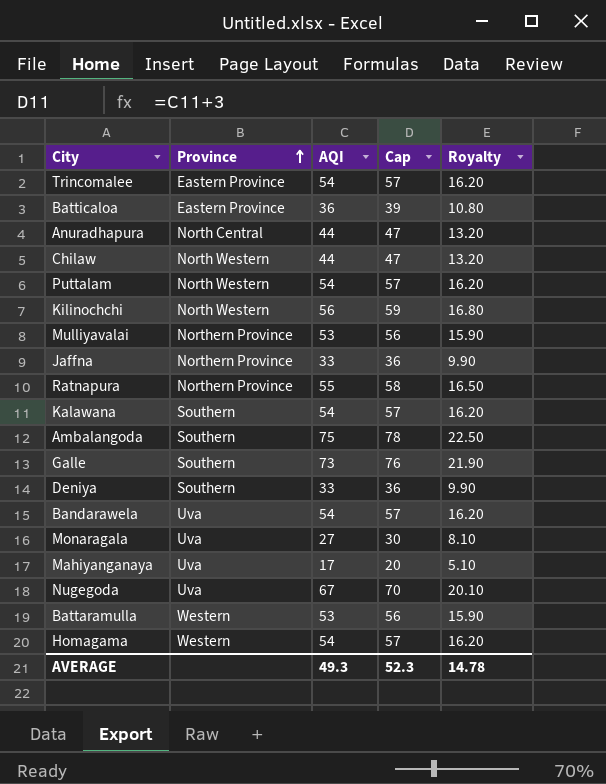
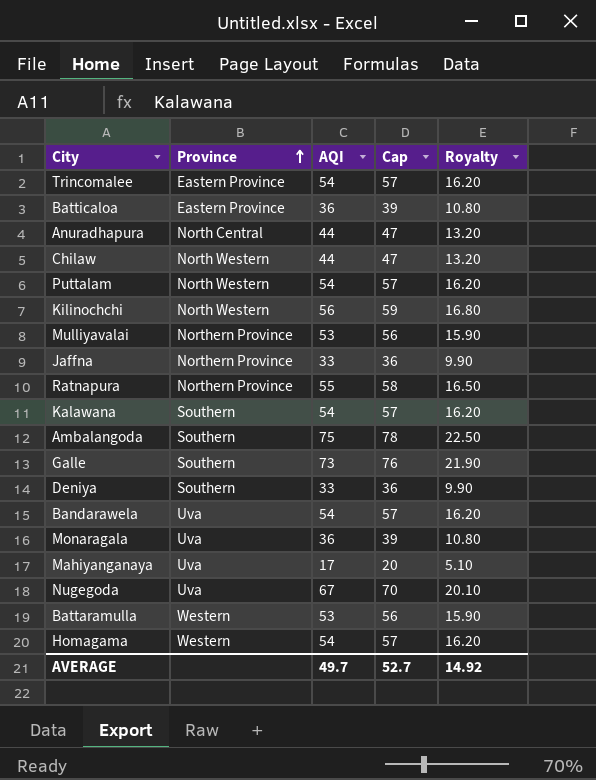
Monaragala | AQI: 27 -> 36
Monaragala | Cap: 30 -> 39
Monaragala | Royalty: 8.10 -> 10.80
AVERAGE | AQI: 49.3 -> 49.7
AVERAGE | Cap: 52.3 -> 52.7
AVERAGE | Royalty: 14.78 -> 14.92

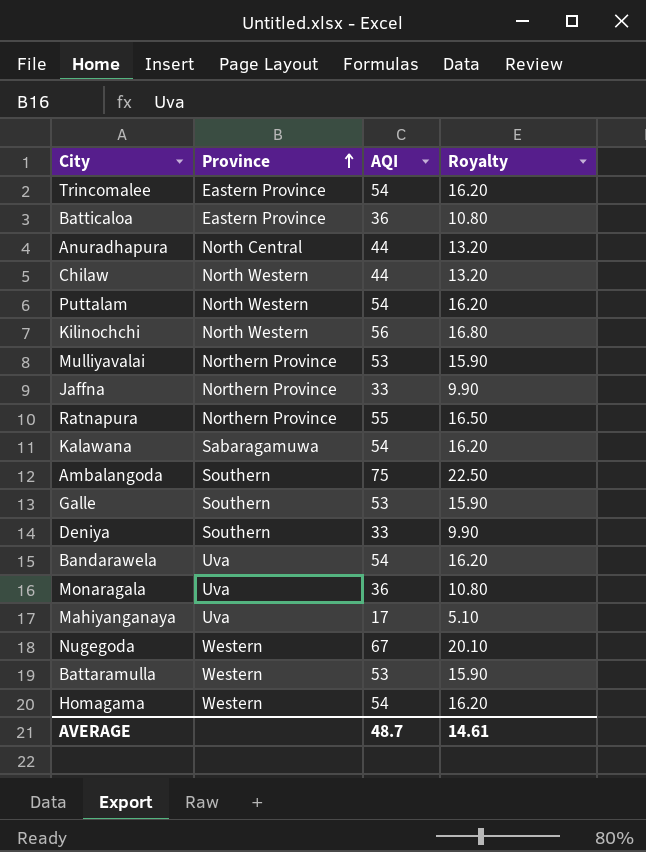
column Cap | formula: [AQI] + 3 -> none
Kalawana | Province: Southern -> Sabaragamuwa
Galle | AQI: 73 -> 53
Galle | Royalty: 21.90 -> 15.90
Nugegoda | Province: Uva -> Western
AVERAGE | AQI: 49.7 -> 48.7
AVERAGE | Royalty: 14.92 -> 14.61

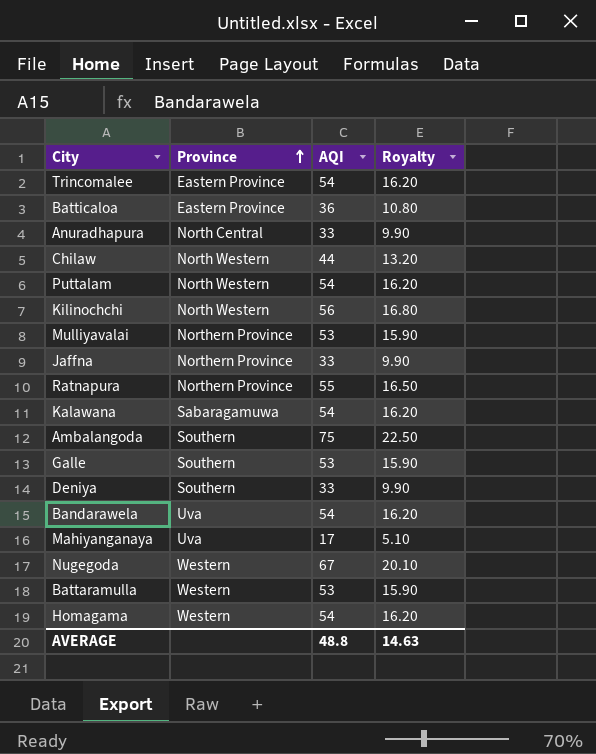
row Monaragala: Uva | 36 | 10.80 -> none
Anuradhapura | AQI: 44 -> 33
Anuradhapura | Royalty: 13.20 -> 9.90
AVERAGE | AQI: 48.7 -> 48.8
AVERAGE | Royalty: 14.61 -> 14.63

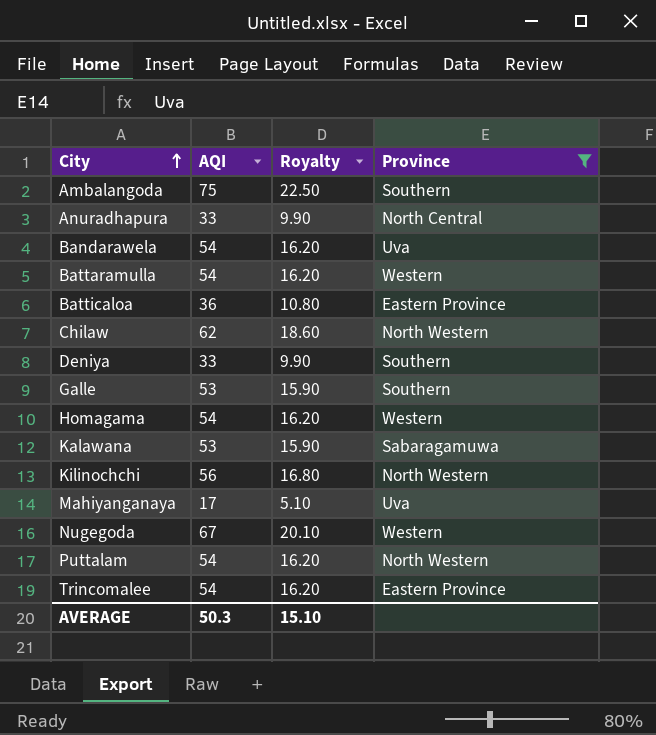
filter: none -> Province != Northern Province
row order: Province ascending -> City ascending
column Province | position: 2 -> 4
Battaramulla | AQI: 53 -> 54
Battaramulla | Royalty: 15.90 -> 16.20
Chilaw | AQI: 44 -> 62
Chilaw | Royalty: 13.20 -> 18.60
Kalawana | AQI: 54 -> 53
Kalawana | Royalty: 16.20 -> 15.90
AVERAGE | AQI: 48.8 -> 50.3
AVERAGE | Royalty: 14.63 -> 15.10

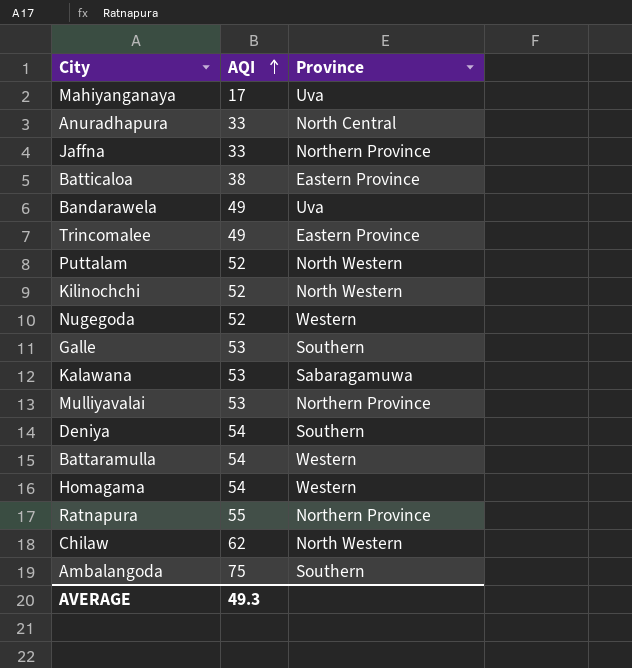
filter: Province != Northern Province -> none
row order: City ascending -> AQI ascending
column Royalty | formula: [AQI] * 0.3 -> none
Batticaloa | AQI: 36 -> 38
Bandarawela | AQI: 54 -> 49
Trincomalee | AQI: 54 -> 49
Puttalam | AQI: 54 -> 52
Kilinochchi | AQI: 56 -> 52
Nugegoda | AQI: 67 -> 52
Deniya | AQI: 33 -> 54
AVERAGE | AQI: 50.3 -> 49.3

